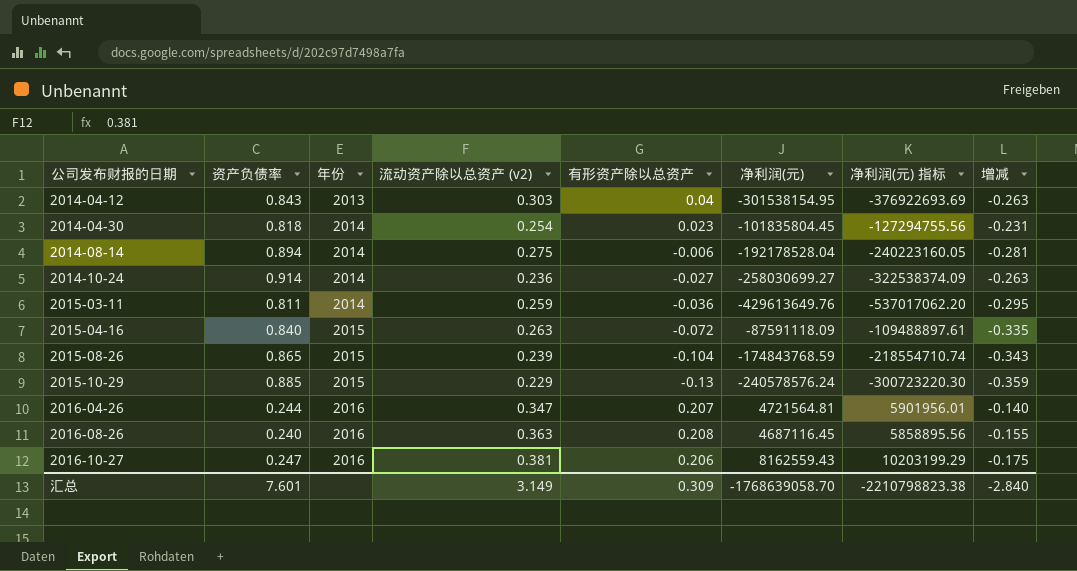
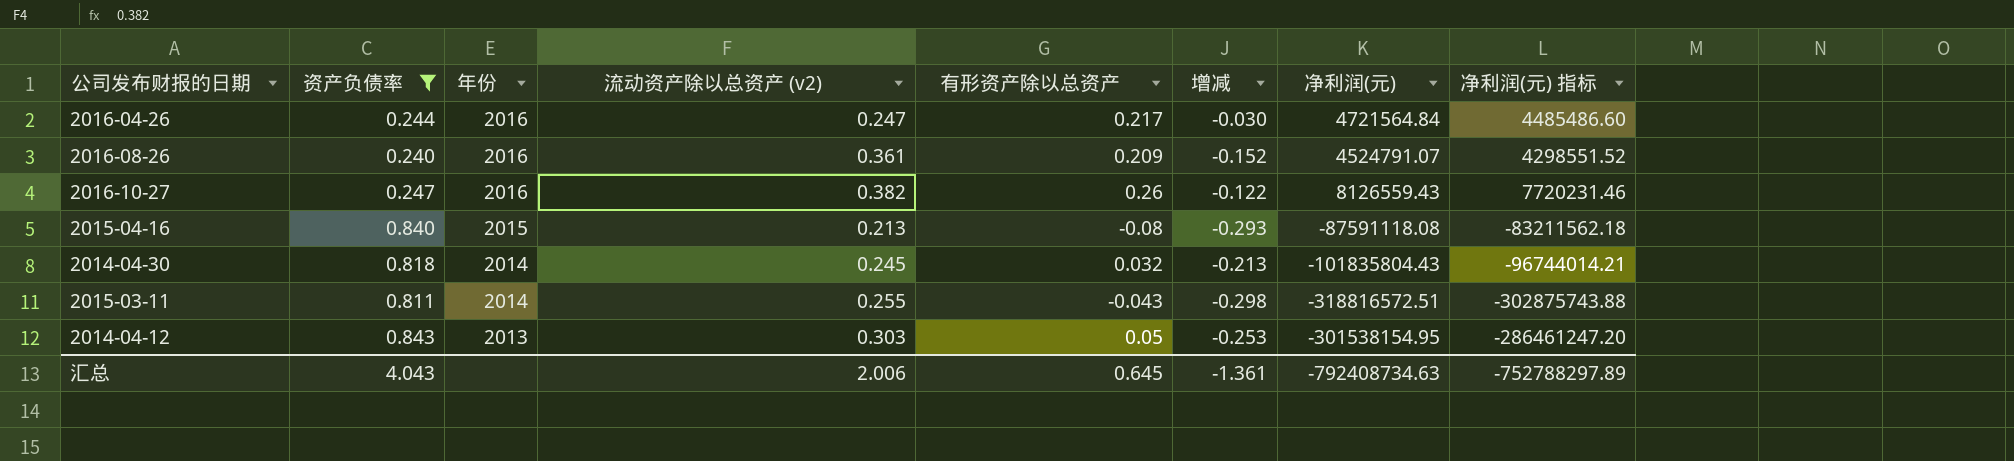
filter: none -> 资产负债率 <= 0.843
row order: 公司发布财报的日期 ascending -> 年份 descending
column 增减 | position: 8 -> 6
column 净利润(元) 指标 | formula: [净利润(元)] * 1.25 -> [净利润(元)] * 0.95
2016-04-26 | 流动资产除以总资产 (v2): 0.347 -> 0.247
2016-04-26 | 有形资产除以总资产: 0.207 -> 0.217
2016-04-26 | 增减: -0.140 -> -0.030
2016-04-26 | 净利润(元): 4721564.81 -> 4721564.84
2016-08-26 | 流动资产除以总资产 (v2): 0.363 -> 0.361
2016-08-26 | 有形资产除以总资产: 0.208 -> 0.209
2016-08-26 | 增减: -0.155 -> -0.152
2016-08-26 | 净利润(元): 4687116.45 -> 4524791.07
2016-10-27 | 流动资产除以总资产 (v2): 0.381 -> 0.382
2016-10-27 | 有形资产除以总资产: 0.206 -> 0.26
2016-10-27 | 增减: -0.175 -> -0.122
2016-10-27 | 净利润(元): 8162559.43 -> 8126559.43
2015-04-16 | 流动资产除以总资产 (v2): 0.263 -> 0.213
2015-04-16 | 有形资产除以总资产: -0.072 -> -0.08
2015-04-16 | 增减: -0.335 -> -0.293
2015-04-16 | 净利润(元): -87591118.09 -> -87591118.08
2014-04-30 | 流动资产除以总资产 (v2): 0.254 -> 0.245
2014-04-30 | 有形资产除以总资产: 0.023 -> 0.032
2014-04-30 | 增减: -0.231 -> -0.213
2014-04-30 | 净利润(元): -101835804.45 -> -101835804.43
2015-03-11 | 流动资产除以总资产 (v2): 0.259 -> 0.255
2015-03-11 | 有形资产除以总资产: -0.036 -> -0.043
2015-03-11 | 增减: -0.295 -> -0.298
2015-03-11 | 净利润(元): -429613649.76 -> -318816572.51
2014-04-12 | 有形资产除以总资产: 0.04 -> 0.05
2014-04-12 | 增减: -0.263 -> -0.253
汇总 | 资产负债率: 7.601 -> 4.043
汇总 | 流动资产除以总资产 (v2): 3.149 -> 2.006
汇总 | 有形资产除以总资产: 0.309 -> 0.645
汇总 | 增减: -2.840 -> -1.361
汇总 | 净利润(元): -1768639058.70 -> -792408734.63
汇总 | 净利润(元) 指标: -2210798823.38 -> -752788297.89

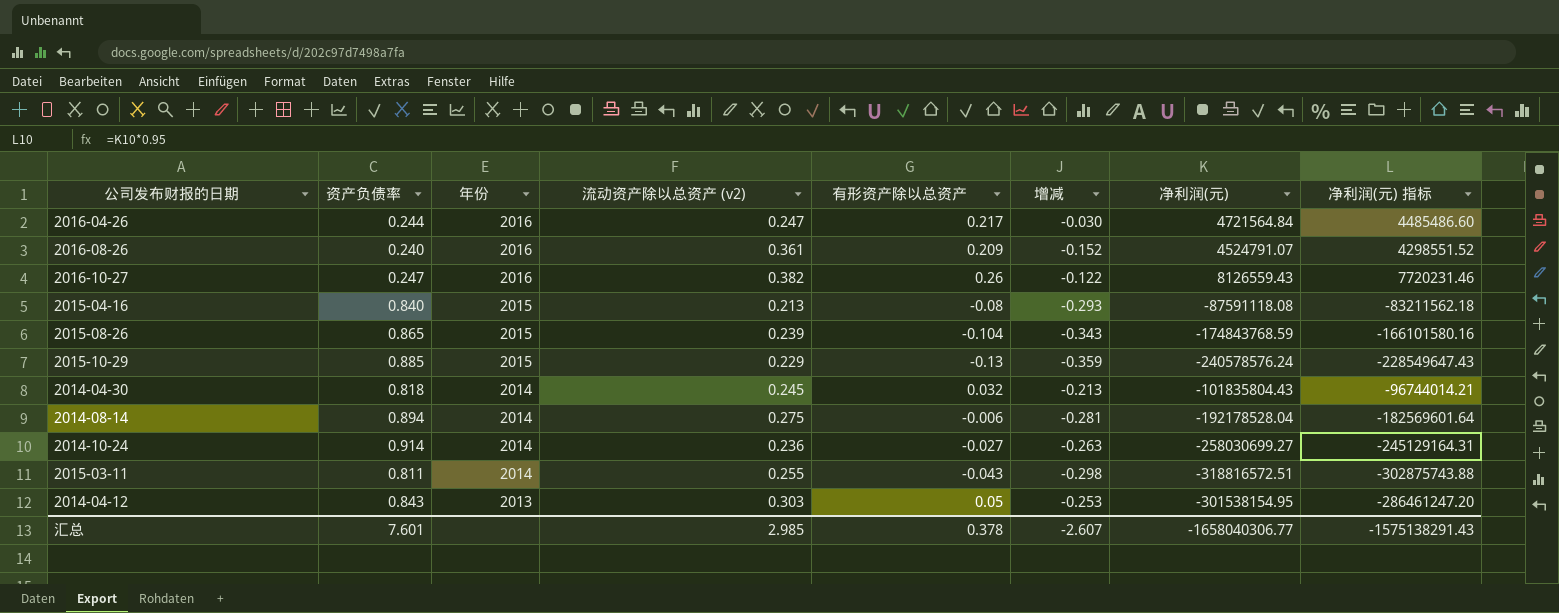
filter: 资产负债率 <= 0.843 -> none
汇总 | 资产负债率: 4.043 -> 7.601
汇总 | 流动资产除以总资产 (v2): 2.006 -> 2.985
汇总 | 有形资产除以总资产: 0.645 -> 0.378
汇总 | 增减: -1.361 -> -2.607
汇总 | 净利润(元): -792408734.63 -> -1658040306.77
汇总 | 净利润(元) 指标: -752788297.89 -> -1575138291.43

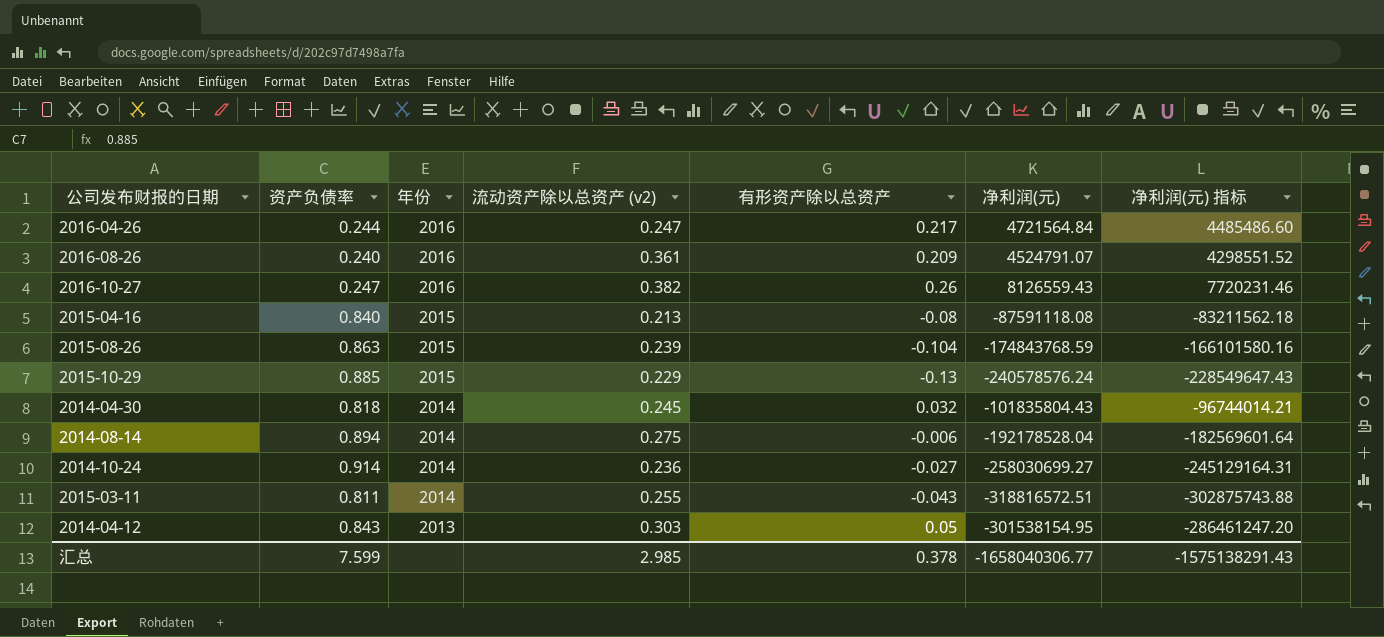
column 增减 | formula: [有形资产除以总资产] - [流动资产除以总资产 (v2)] -> none
2015-08-26 | 资产负债率: 0.865 -> 0.863
汇总 | 资产负债率: 7.601 -> 7.599

